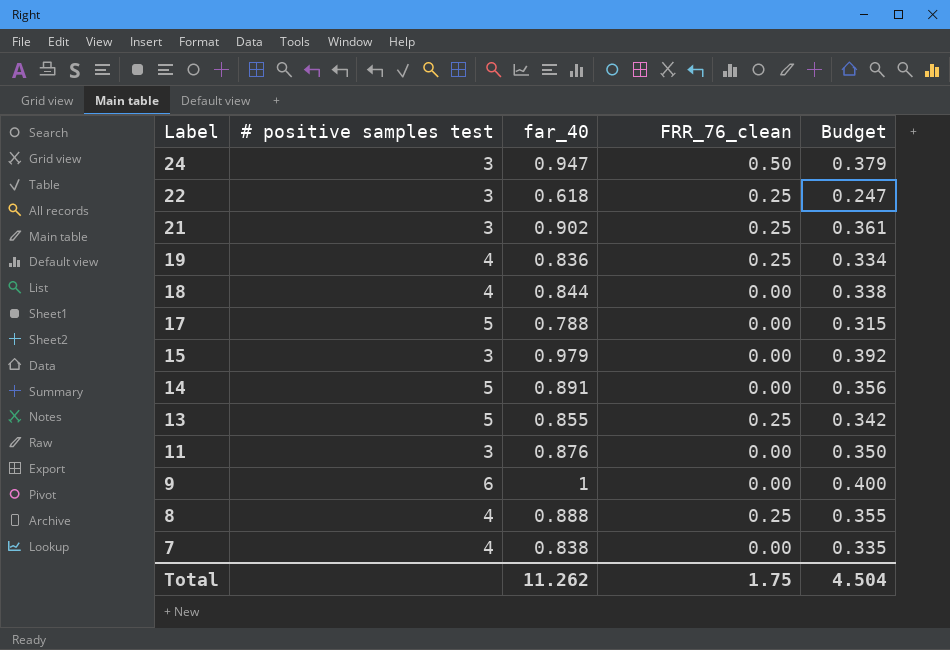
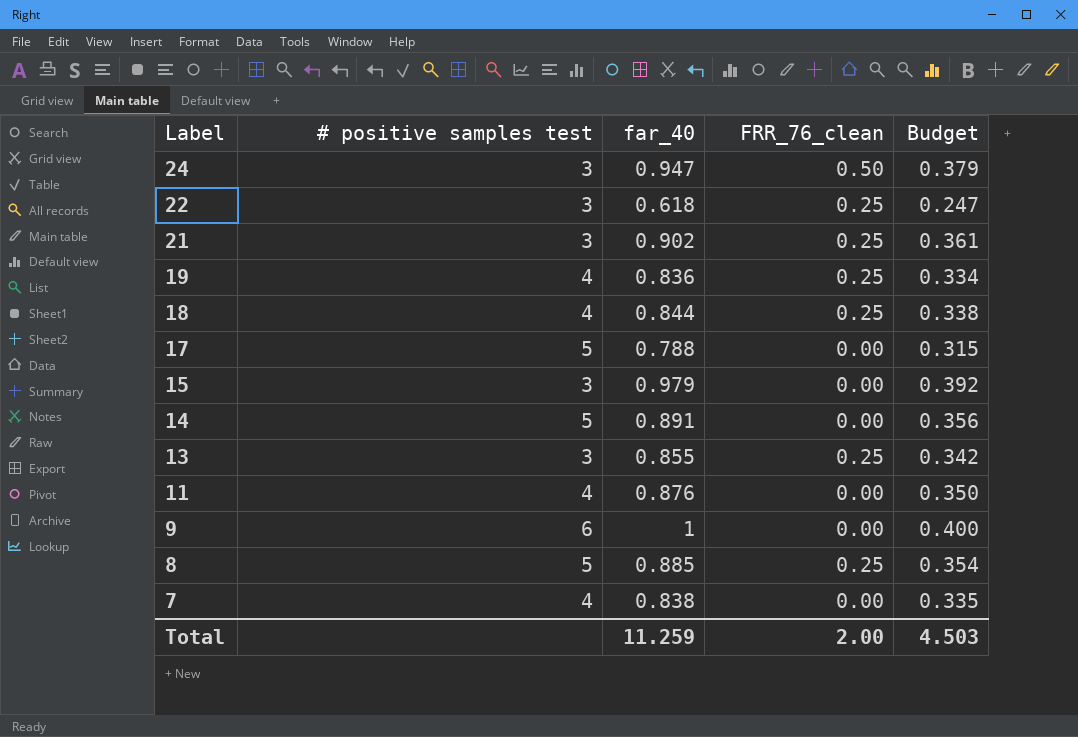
18 | FRR_76_clean: 0.00 -> 0.25
13 | # positive samples test: 5 -> 3
11 | # positive samples test: 3 -> 4
8 | # positive samples test: 4 -> 5
8 | far_40: 0.888 -> 0.885
8 | Budget: 0.355 -> 0.354
Total | far_40: 11.262 -> 11.259
Total | FRR_76_clean: 1.75 -> 2.00
Total | Budget: 4.504 -> 4.503

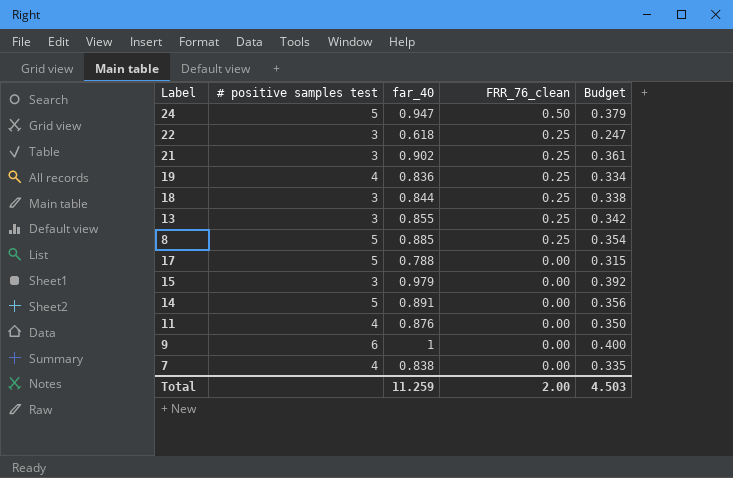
row order: Label descending -> FRR_76_clean descending
24 | # positive samples test: 3 -> 5
18 | # positive samples test: 4 -> 3

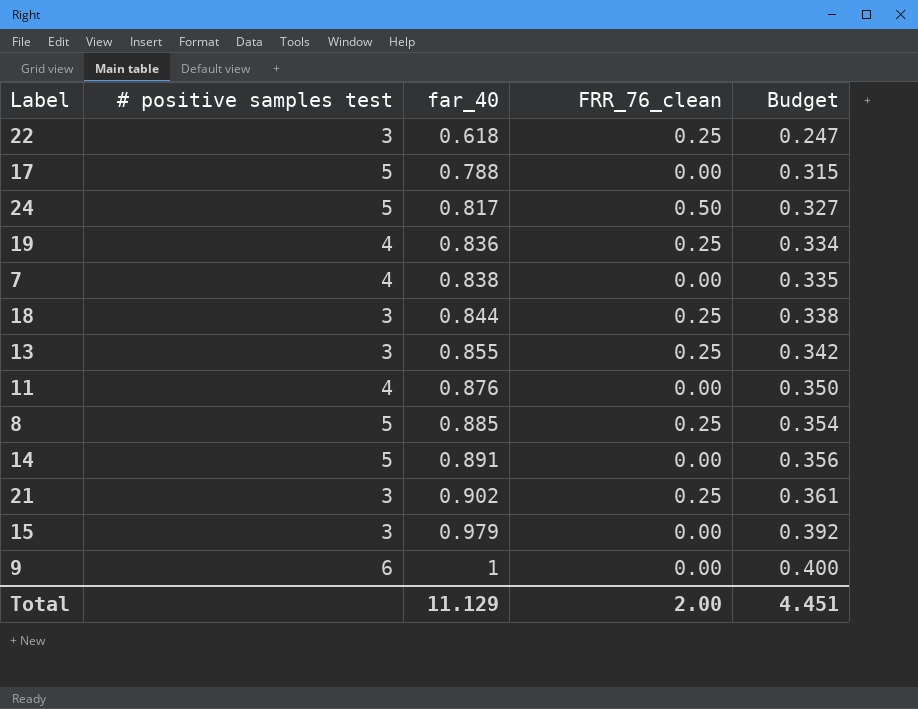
row order: FRR_76_clean descending -> far_40 ascending
24 | far_40: 0.947 -> 0.817
24 | Budget: 0.379 -> 0.327
Total | far_40: 11.259 -> 11.129
Total | Budget: 4.503 -> 4.451

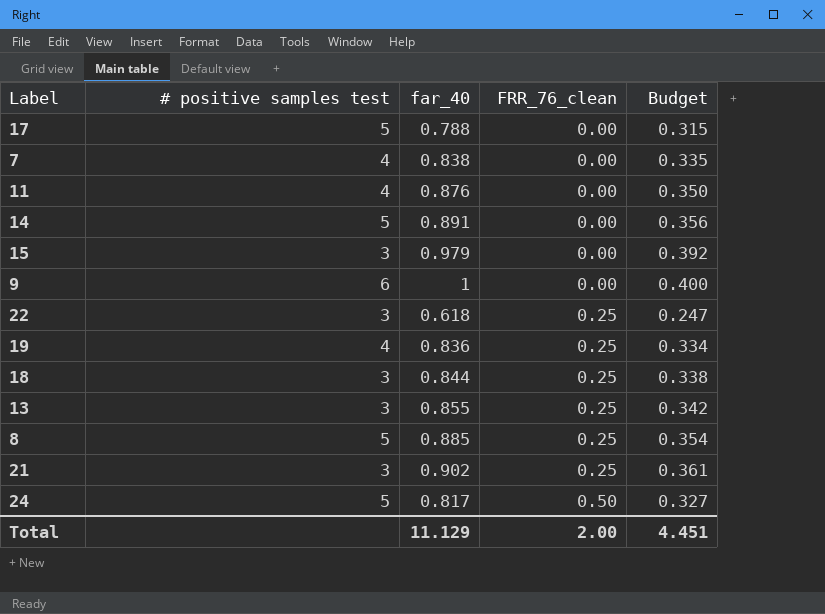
row order: far_40 ascending -> FRR_76_clean ascending

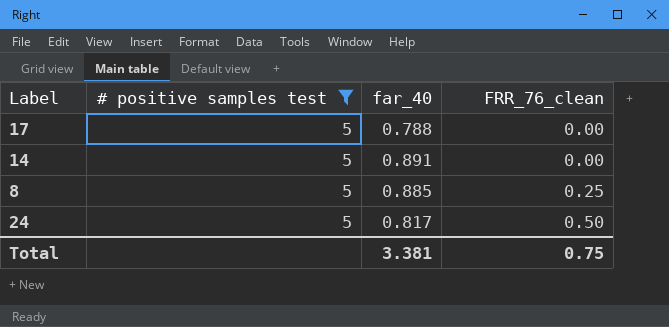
filter: none -> # positive samples test = 5
column Budget | formula: [far_40] * 0.4 -> none
Total | far_40: 11.129 -> 3.381
Total | FRR_76_clean: 2.00 -> 0.75

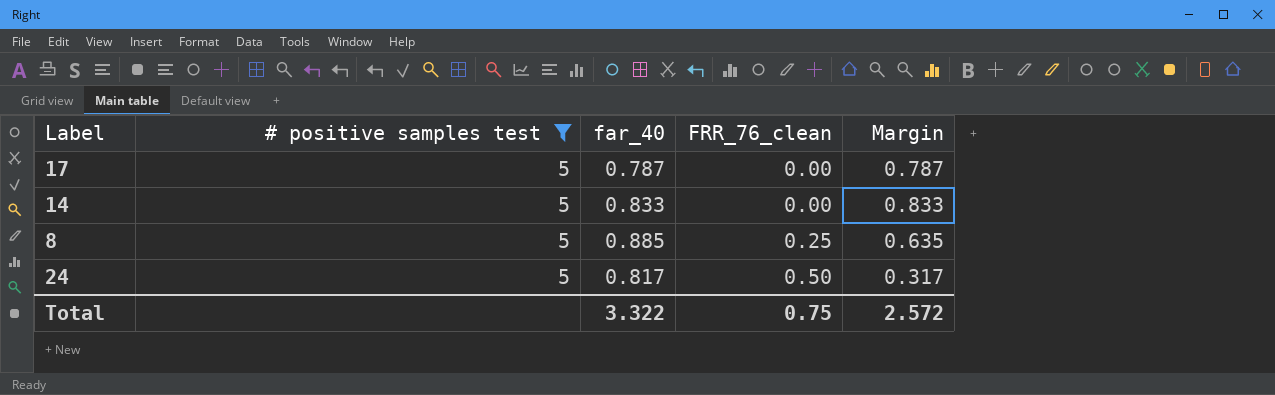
column Margin | formula: none -> [far_40] - [FRR_76_clean]
17 | far_40: 0.788 -> 0.787
14 | far_40: 0.891 -> 0.833
Total | far_40: 3.381 -> 3.322

